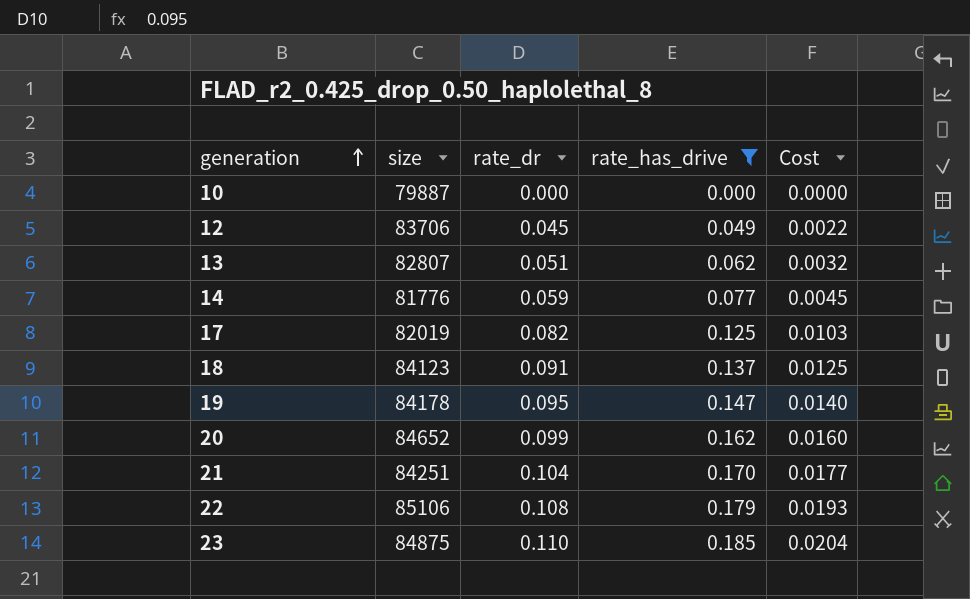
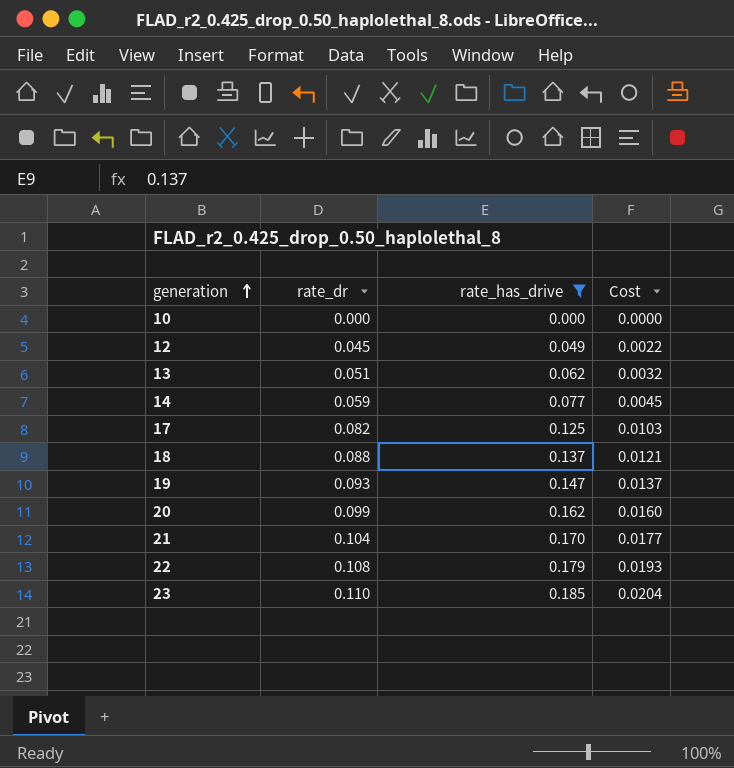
column size | position: 2 -> none
18 | rate_dr: 0.091 -> 0.088
18 | Cost: 0.0125 -> 0.0121
19 | rate_dr: 0.095 -> 0.093
19 | Cost: 0.0140 -> 0.0137

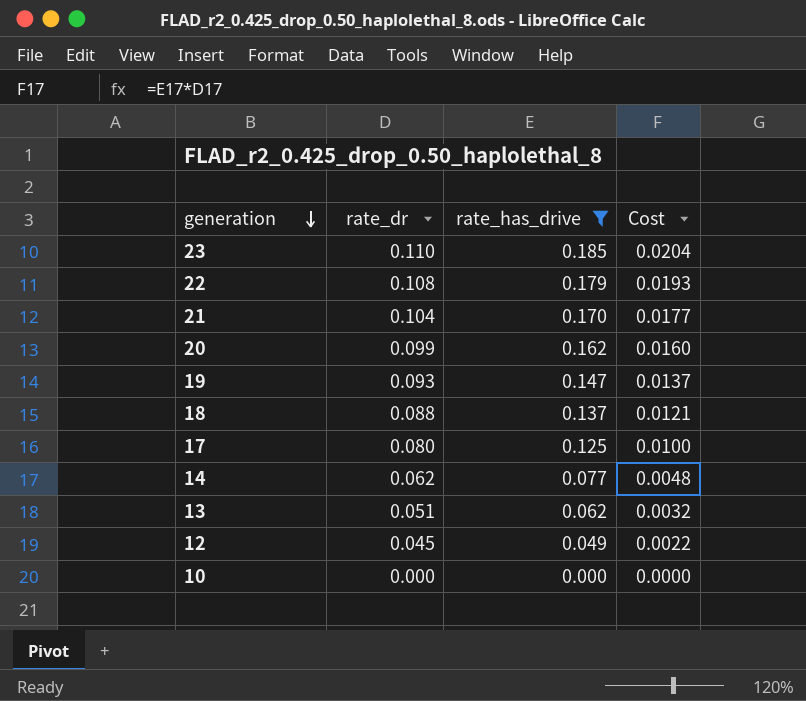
row order: generation ascending -> generation descending
17 | rate_dr: 0.082 -> 0.080
17 | Cost: 0.0103 -> 0.0100
14 | rate_dr: 0.059 -> 0.062
14 | Cost: 0.0045 -> 0.0048

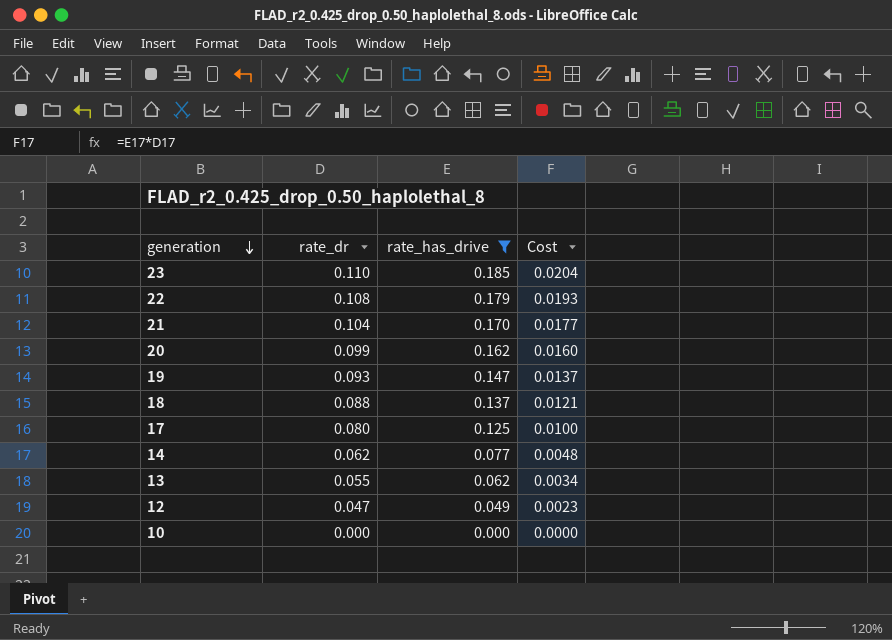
13 | rate_dr: 0.051 -> 0.055
13 | Cost: 0.0032 -> 0.0034
12 | rate_dr: 0.045 -> 0.047
12 | Cost: 0.0022 -> 0.0023

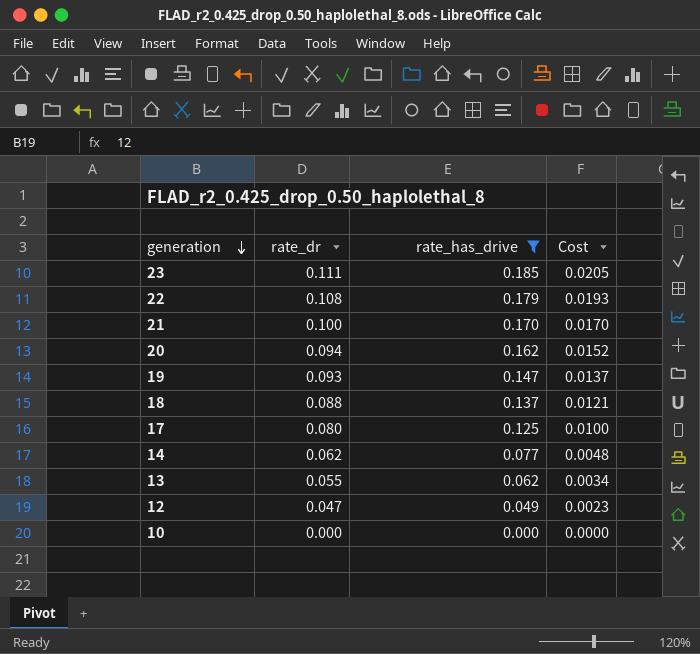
23 | rate_dr: 0.110 -> 0.111
23 | Cost: 0.0204 -> 0.0205
21 | rate_dr: 0.104 -> 0.100
21 | Cost: 0.0177 -> 0.0170
20 | rate_dr: 0.099 -> 0.094
20 | Cost: 0.0160 -> 0.0152

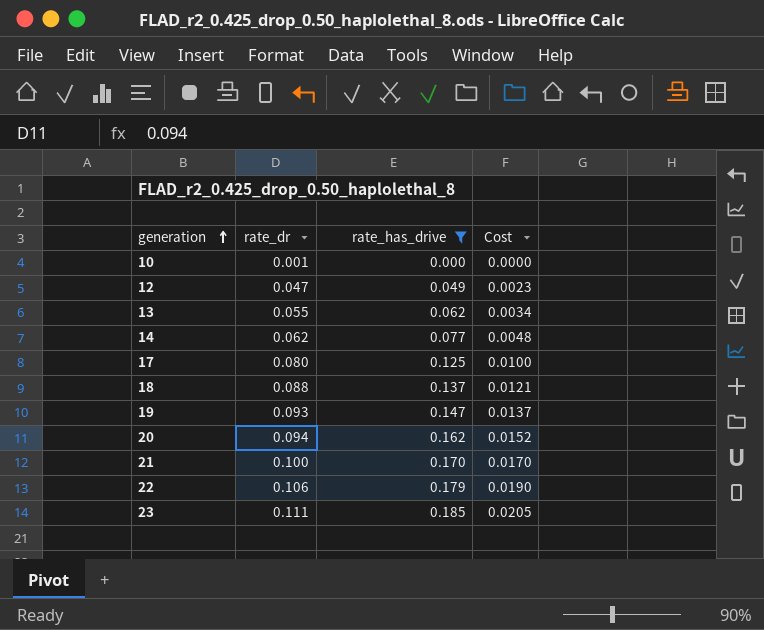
row order: generation descending -> generation ascending
10 | rate_dr: 0.000 -> 0.001
22 | rate_dr: 0.108 -> 0.106
22 | Cost: 0.0193 -> 0.0190

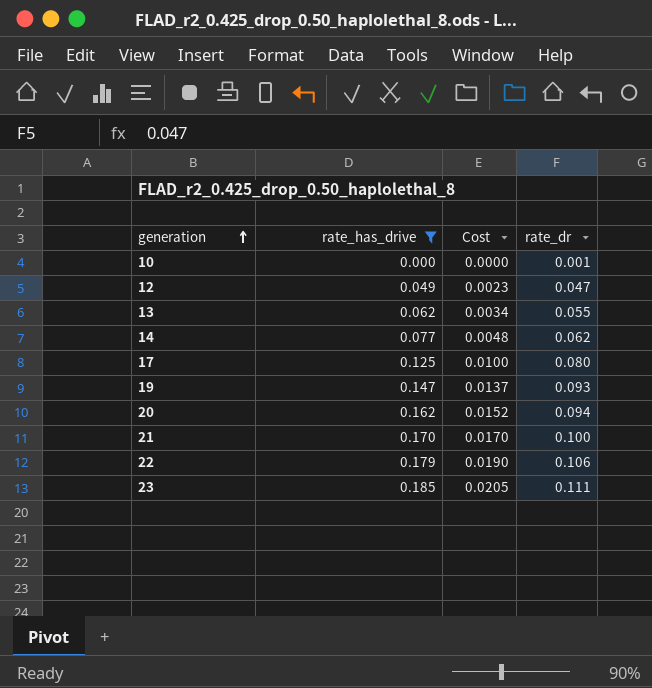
column rate_dr | position: 2 -> 4
row 18: 0.088 | 0.137 | 0.0121 -> none

